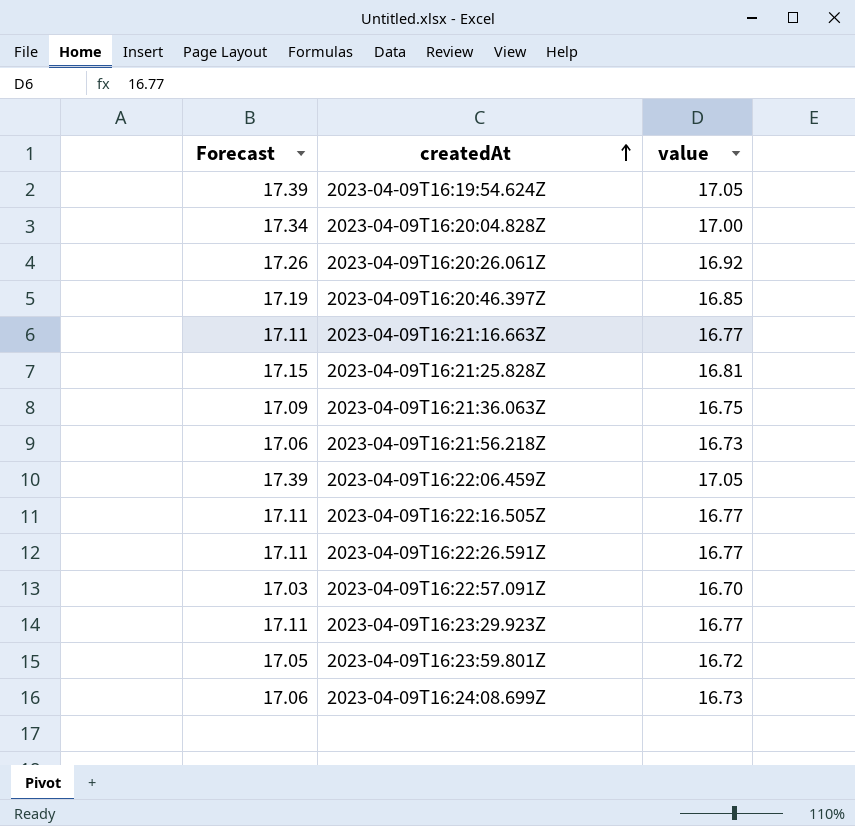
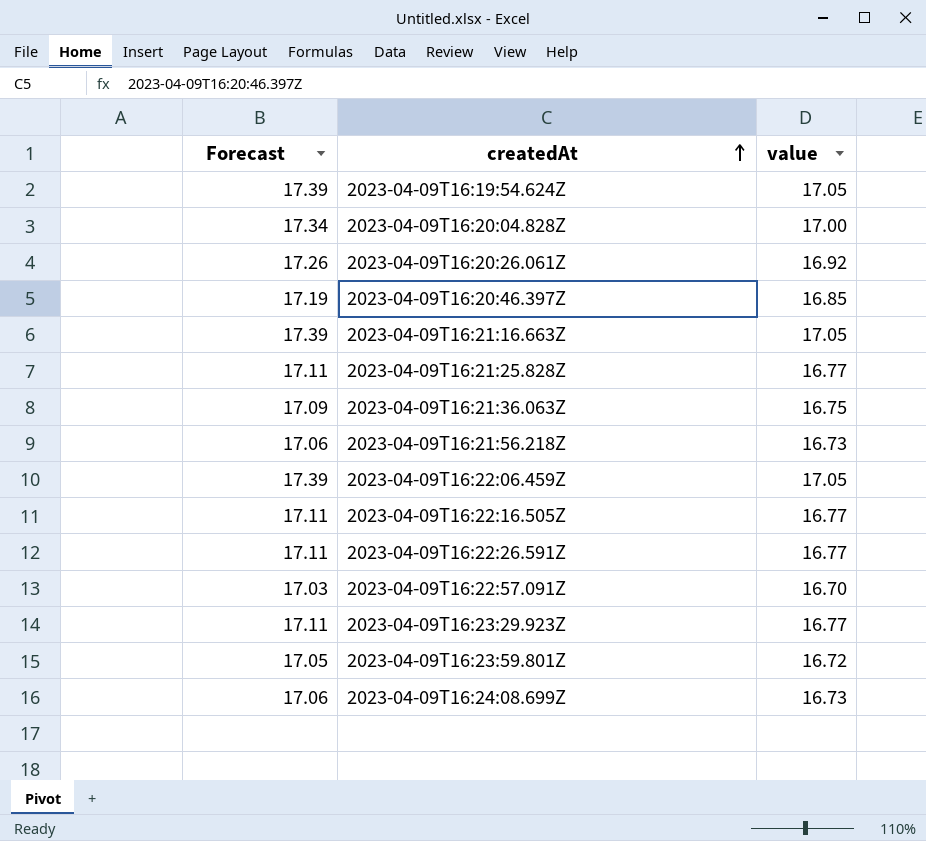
2023-04-09T16:21:16.663Z | Forecast: 17.11 -> 17.39
2023-04-09T16:21:16.663Z | value: 16.77 -> 17.05
2023-04-09T16:21:25.828Z | Forecast: 17.15 -> 17.11
2023-04-09T16:21:25.828Z | value: 16.81 -> 16.77

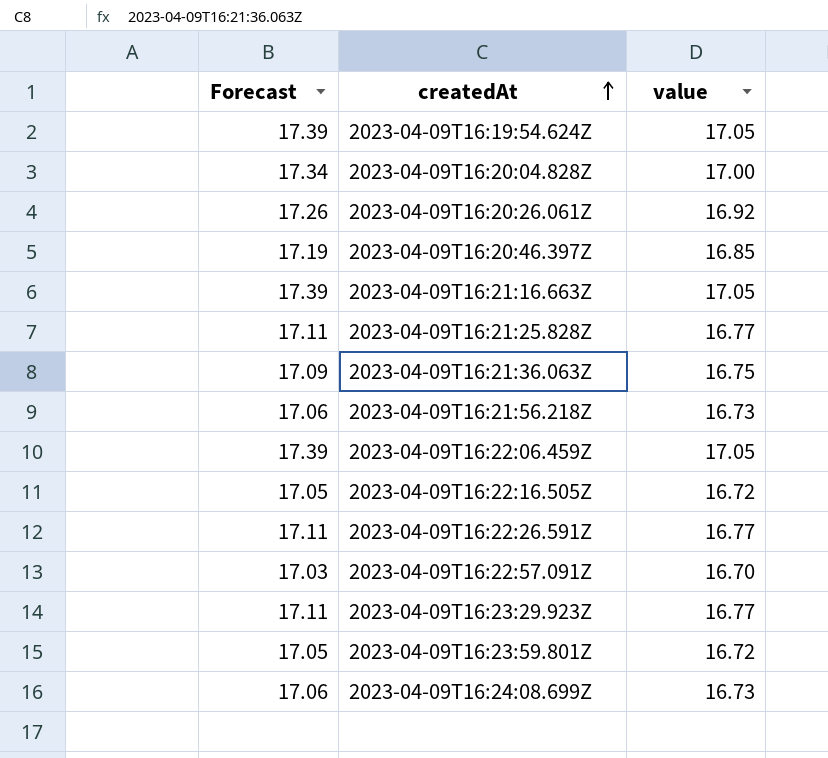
2023-04-09T16:22:16.505Z | Forecast: 17.11 -> 17.05
2023-04-09T16:22:16.505Z | value: 16.77 -> 16.72

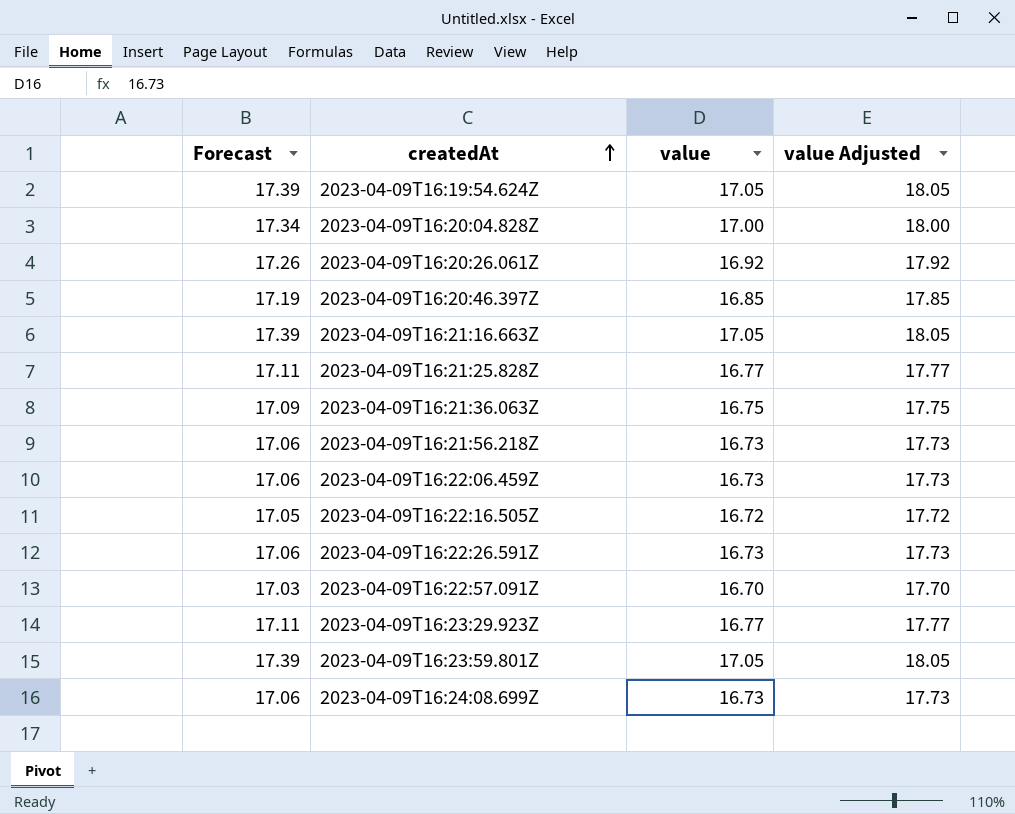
column value Adjusted | formula: none -> [value] + 1
2023-04-09T16:22:06.459Z | Forecast: 17.39 -> 17.06
2023-04-09T16:22:06.459Z | value: 17.05 -> 16.73
2023-04-09T16:22:26.591Z | Forecast: 17.11 -> 17.06
2023-04-09T16:22:26.591Z | value: 16.77 -> 16.73
2023-04-09T16:23:59.801Z | Forecast: 17.05 -> 17.39
2023-04-09T16:23:59.801Z | value: 16.72 -> 17.05

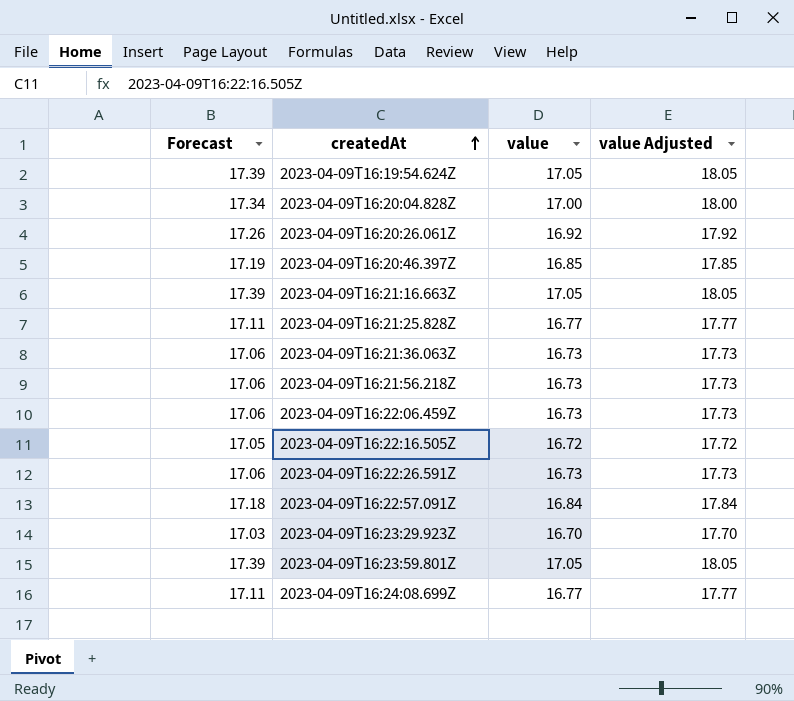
2023-04-09T16:21:36.063Z | Forecast: 17.09 -> 17.06
2023-04-09T16:21:36.063Z | value: 16.75 -> 16.73
2023-04-09T16:21:36.063Z | value Adjusted: 17.75 -> 17.73
2023-04-09T16:22:57.091Z | Forecast: 17.03 -> 17.18
2023-04-09T16:22:57.091Z | value: 16.70 -> 16.84
2023-04-09T16:22:57.091Z | value Adjusted: 17.70 -> 17.84
2023-04-09T16:23:29.923Z | Forecast: 17.11 -> 17.03
2023-04-09T16:23:29.923Z | value: 16.77 -> 16.70
2023-04-09T16:23:29.923Z | value Adjusted: 17.77 -> 17.70
2023-04-09T16:24:08.699Z | Forecast: 17.06 -> 17.11
2023-04-09T16:24:08.699Z | value: 16.73 -> 16.77
2023-04-09T16:24:08.699Z | value Adjusted: 17.73 -> 17.77

